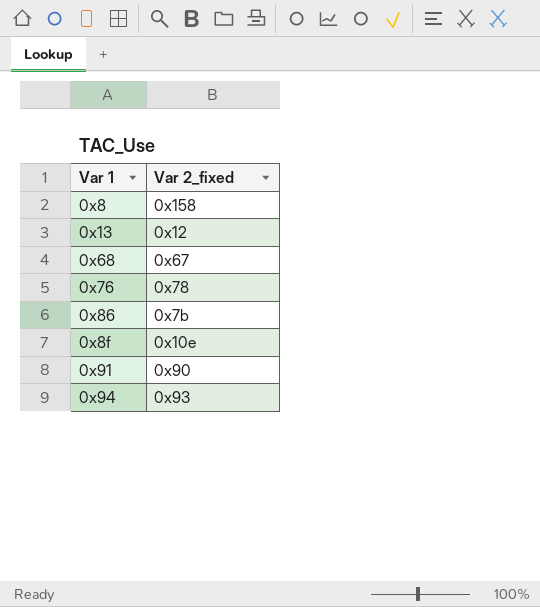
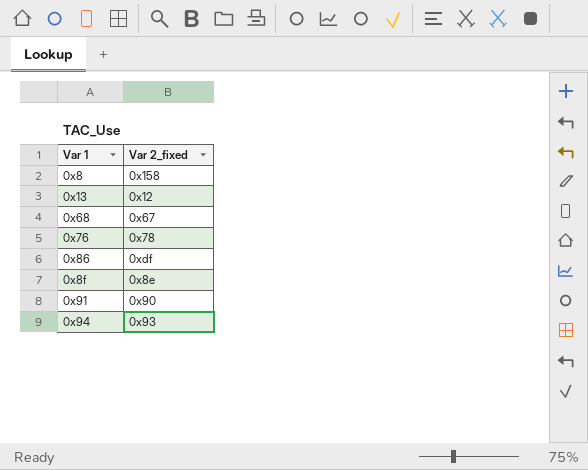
0x86 | Var 2_fixed: 0x7b -> 0xdf
0x8f | Var 2_fixed: 0x10e -> 0x8e

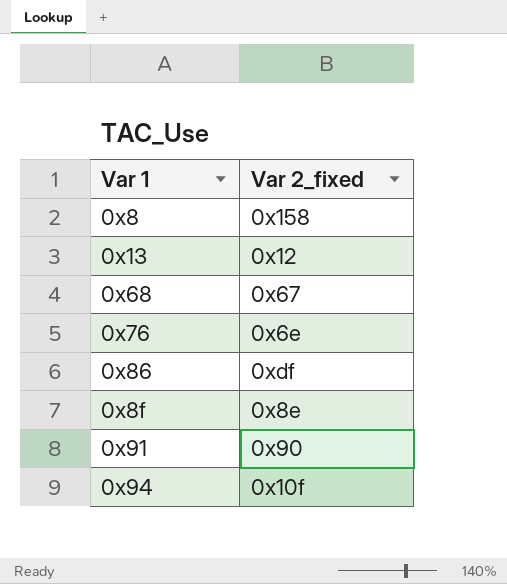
0x76 | Var 2_fixed: 0x78 -> 0x6e
0x94 | Var 2_fixed: 0x93 -> 0x10f

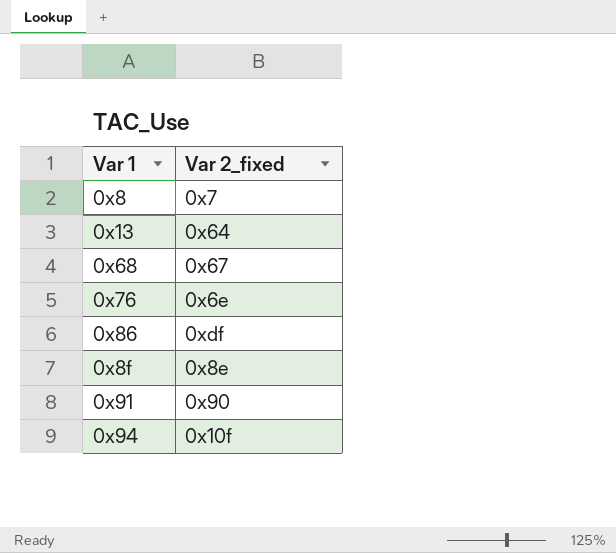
0x8 | Var 2_fixed: 0x158 -> 0x7
0x13 | Var 2_fixed: 0x12 -> 0x64

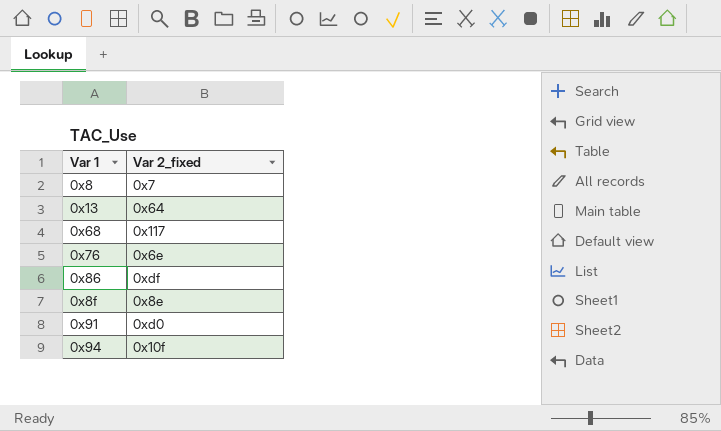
0x68 | Var 2_fixed: 0x67 -> 0x117
0x91 | Var 2_fixed: 0x90 -> 0xd0

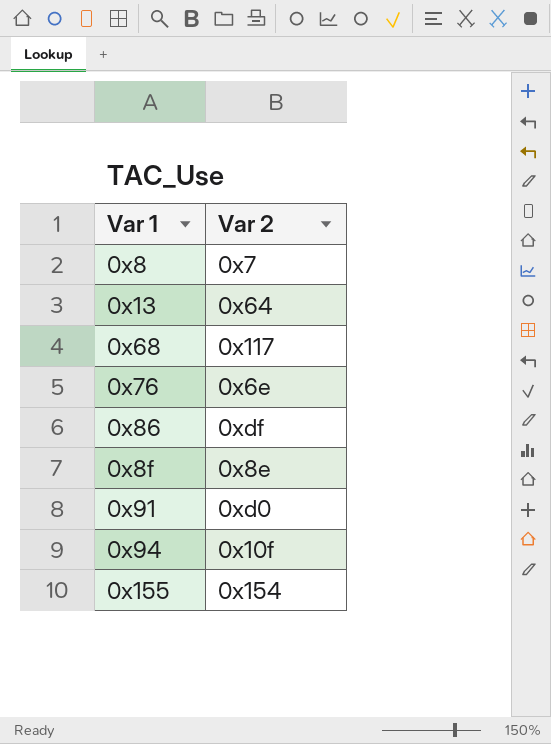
column name: Var 2_fixed -> Var 2
row 0x155: none -> 0x154

